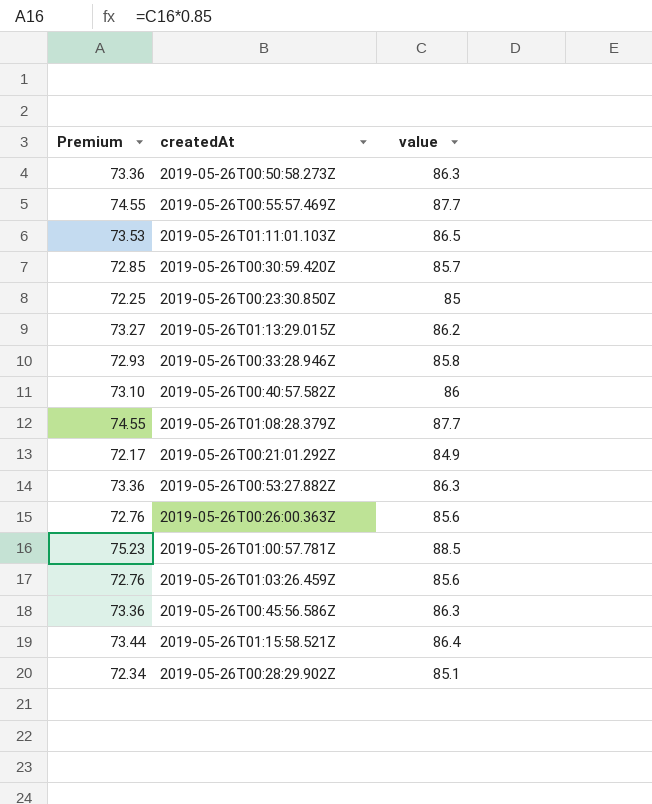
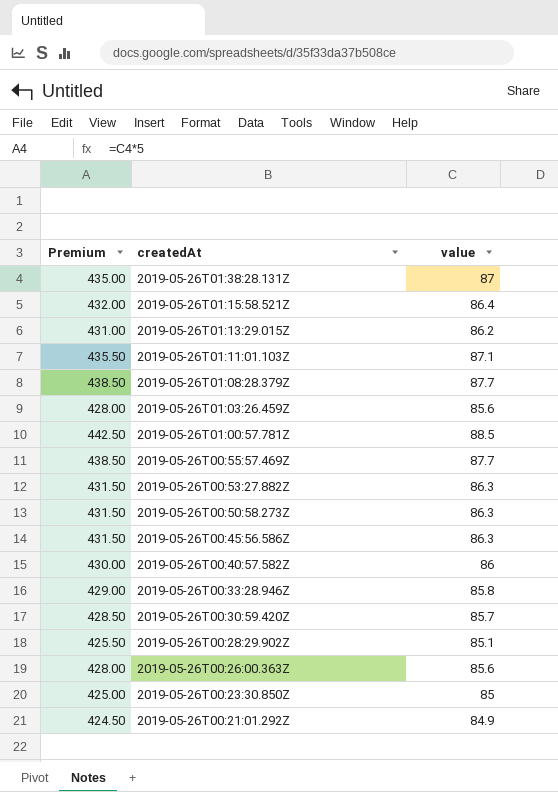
row order: none -> createdAt descending
column Premium | formula: [value] * 0.85 -> [value] * 5
row 2019-05-26T01:38:28.131Z: none -> 435.00 | 87
2019-05-26T01:11:01.103Z | value: 86.5 -> 87.1

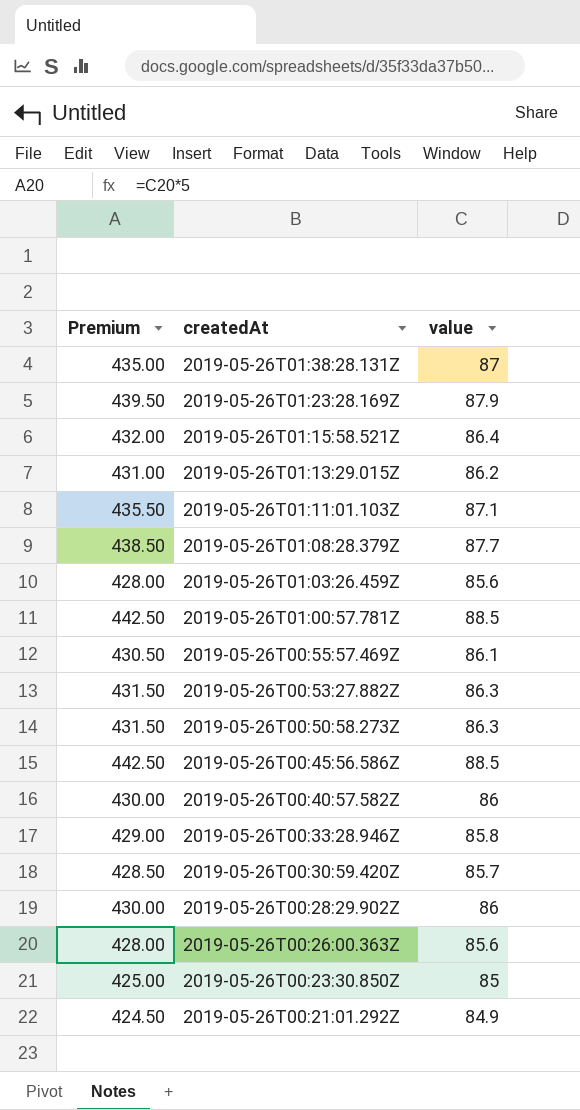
row 2019-05-26T01:23:28.169Z: none -> 439.50 | 87.9
2019-05-26T00:55:57.469Z | Premium: 438.50 -> 430.50
2019-05-26T00:55:57.469Z | value: 87.7 -> 86.1
2019-05-26T00:45:56.586Z | Premium: 431.50 -> 442.50
2019-05-26T00:45:56.586Z | value: 86.3 -> 88.5
2019-05-26T00:28:29.902Z | Premium: 425.50 -> 430.00
2019-05-26T00:28:29.902Z | value: 85.1 -> 86

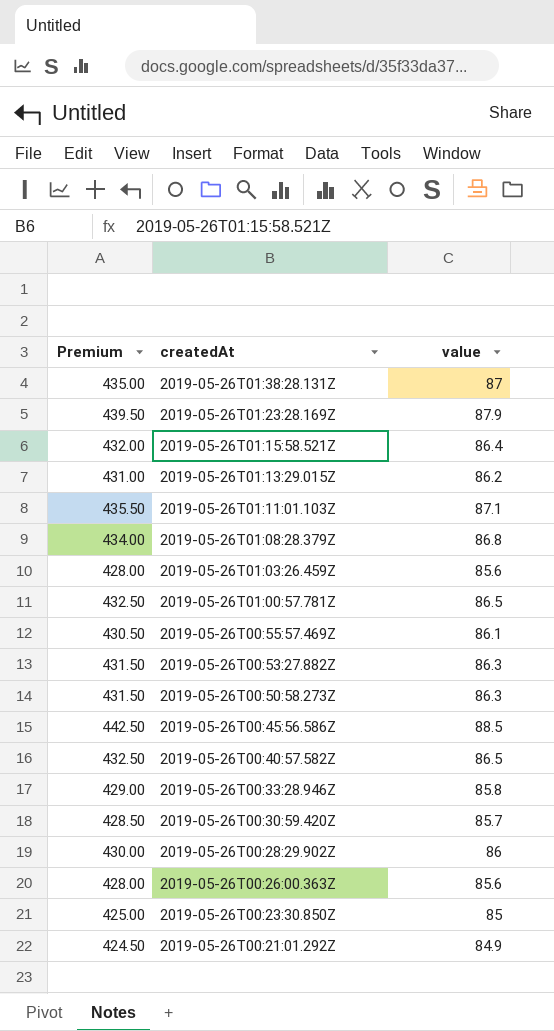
2019-05-26T01:08:28.379Z | Premium: 438.50 -> 434.00
2019-05-26T01:08:28.379Z | value: 87.7 -> 86.8
2019-05-26T01:00:57.781Z | Premium: 442.50 -> 432.50
2019-05-26T01:00:57.781Z | value: 88.5 -> 86.5
2019-05-26T00:40:57.582Z | Premium: 430.00 -> 432.50
2019-05-26T00:40:57.582Z | value: 86 -> 86.5

